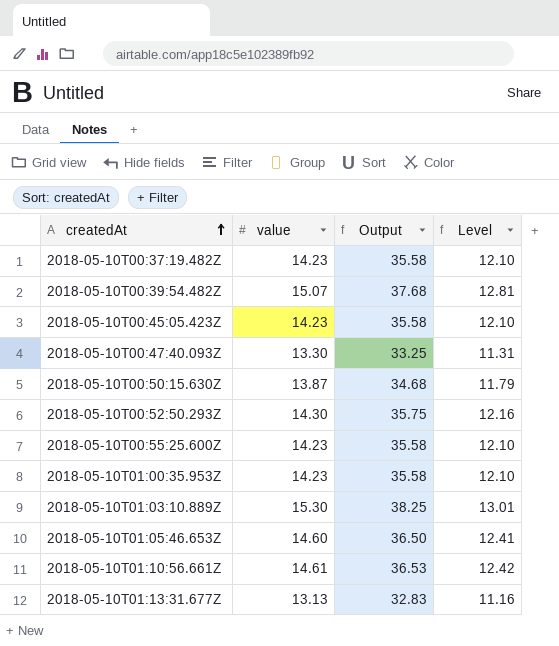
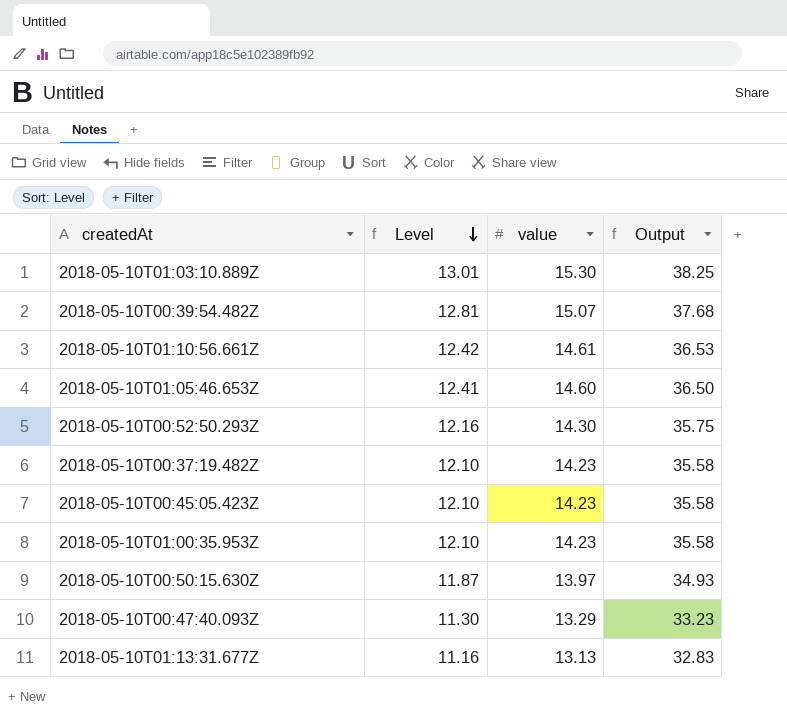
row order: createdAt ascending -> Level descending
column Level | position: 4 -> 2
row 2018-05-10T00:55:25.600Z: 14.23 | 35.58 | 12.10 -> none
2018-05-10T00:50:15.630Z | Level: 11.79 -> 11.87
2018-05-10T00:50:15.630Z | value: 13.87 -> 13.97
2018-05-10T00:50:15.630Z | Output: 34.68 -> 34.93
2018-05-10T00:47:40.093Z | Level: 11.31 -> 11.30
2018-05-10T00:47:40.093Z | value: 13.30 -> 13.29
2018-05-10T00:47:40.093Z | Output: 33.25 -> 33.23

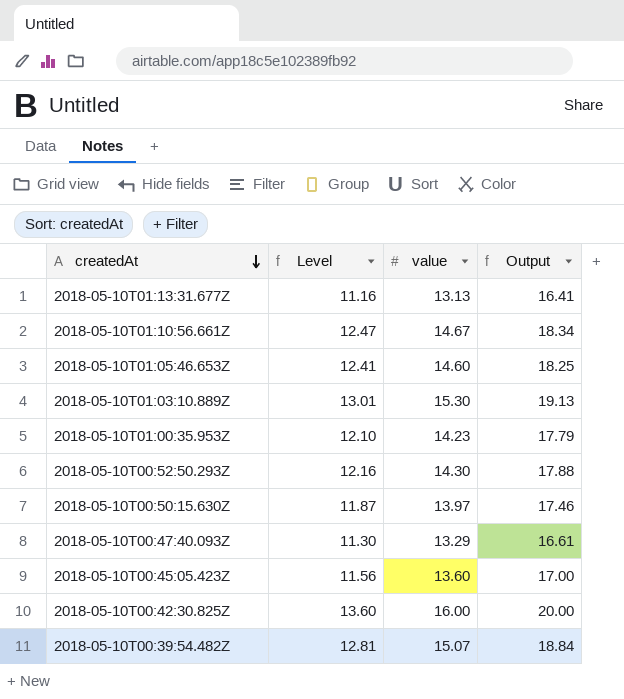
row order: Level descending -> createdAt descending
column Output | formula: [value] * 2.5 -> [value] * 1.25
row 2018-05-10T00:37:19.482Z: 12.10 | 14.23 | 35.58 -> none
2018-05-10T01:10:56.661Z | Level: 12.42 -> 12.47
2018-05-10T01:10:56.661Z | value: 14.61 -> 14.67
2018-05-10T00:45:05.423Z | Level: 12.10 -> 11.56
2018-05-10T00:45:05.423Z | value: 14.23 -> 13.60
row 2018-05-10T00:42:30.825Z: none -> 13.60 | 16.00 | 20.00

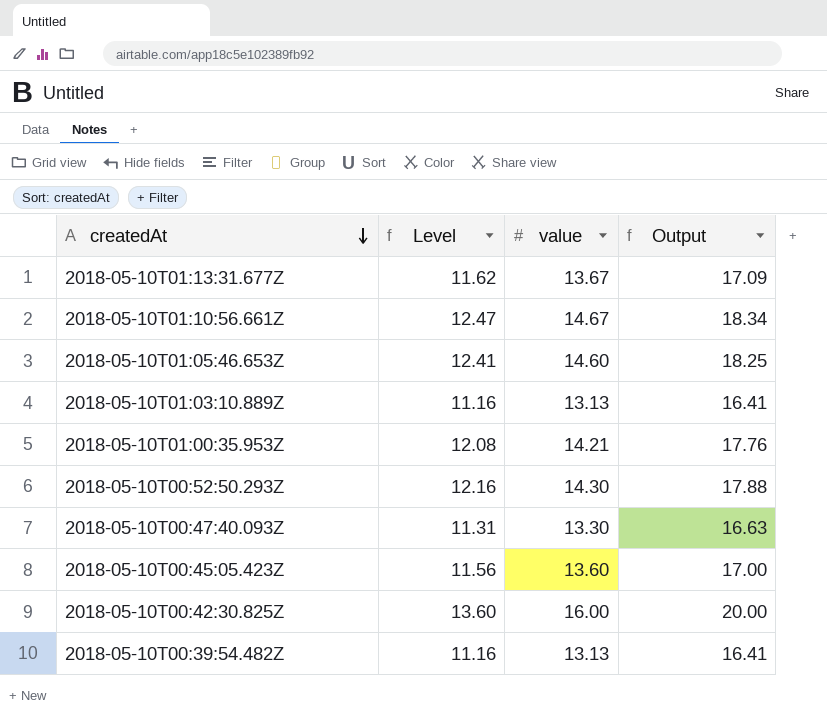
row 2018-05-10T00:50:15.630Z: 11.87 | 13.97 | 17.46 -> none
2018-05-10T01:13:31.677Z | Level: 11.16 -> 11.62
2018-05-10T01:13:31.677Z | value: 13.13 -> 13.67
2018-05-10T01:13:31.677Z | Output: 16.41 -> 17.09
2018-05-10T01:03:10.889Z | Level: 13.01 -> 11.16
2018-05-10T01:03:10.889Z | value: 15.30 -> 13.13
2018-05-10T01:03:10.889Z | Output: 19.13 -> 16.41
2018-05-10T01:00:35.953Z | Level: 12.10 -> 12.08
2018-05-10T01:00:35.953Z | value: 14.23 -> 14.21
2018-05-10T01:00:35.953Z | Output: 17.79 -> 17.76
2018-05-10T00:47:40.093Z | Level: 11.30 -> 11.31
2018-05-10T00:47:40.093Z | value: 13.29 -> 13.30
2018-05-10T00:47:40.093Z | Output: 16.61 -> 16.63
2018-05-10T00:39:54.482Z | Level: 12.81 -> 11.16
2018-05-10T00:39:54.482Z | value: 15.07 -> 13.13
2018-05-10T00:39:54.482Z | Output: 18.84 -> 16.41

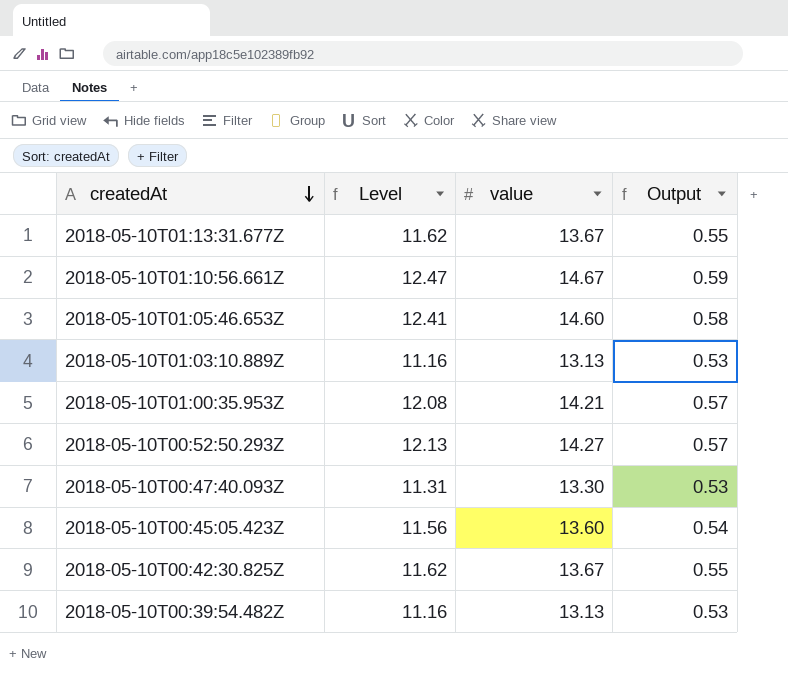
column Output | formula: [value] * 1.25 -> [value] * 0.04
2018-05-10T00:52:50.293Z | Level: 12.16 -> 12.13
2018-05-10T00:52:50.293Z | value: 14.30 -> 14.27
2018-05-10T00:42:30.825Z | Level: 13.60 -> 11.62
2018-05-10T00:42:30.825Z | value: 16.00 -> 13.67

